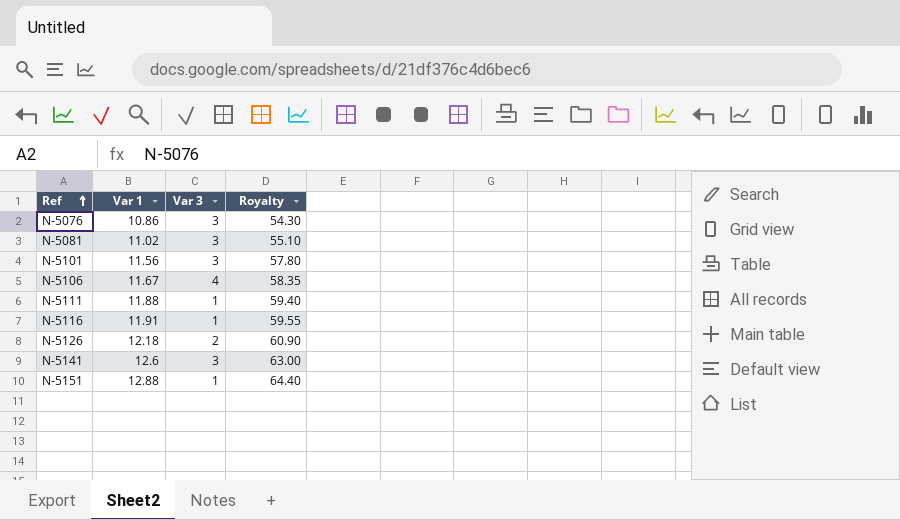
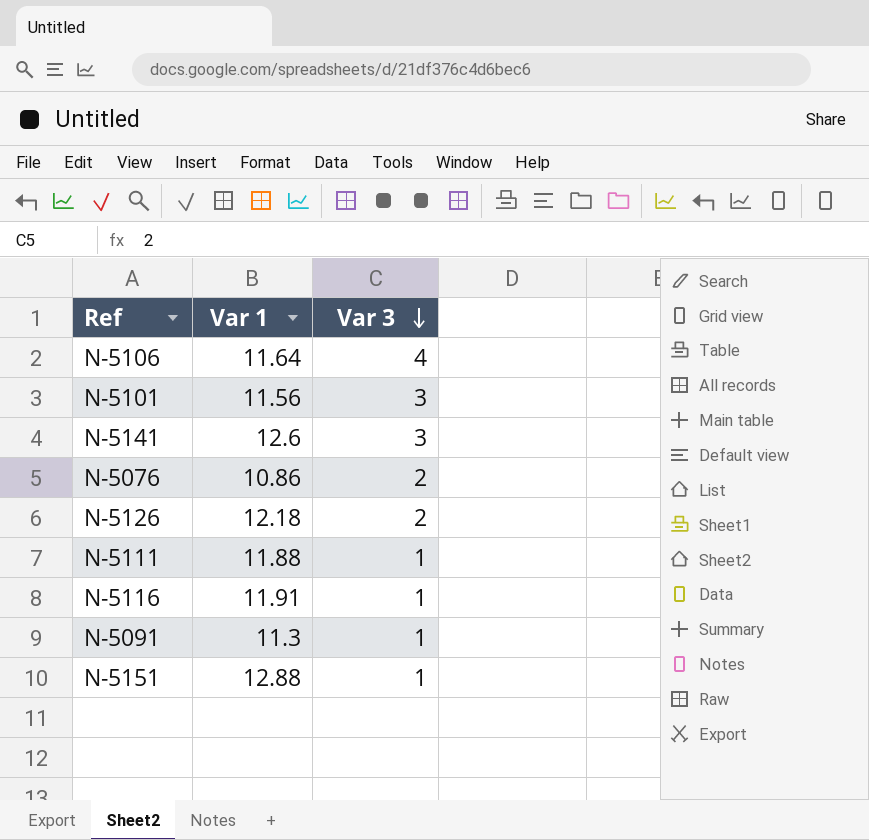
row order: Ref ascending -> Var 3 descending
column Royalty | formula: [Var 1] * 5 -> none
row N-5081: 11.02 | 3 | 55.10 -> none
N-5106 | Var 1: 11.67 -> 11.64
N-5076 | Var 3: 3 -> 2
row N-5091: none -> 11.3 | 1

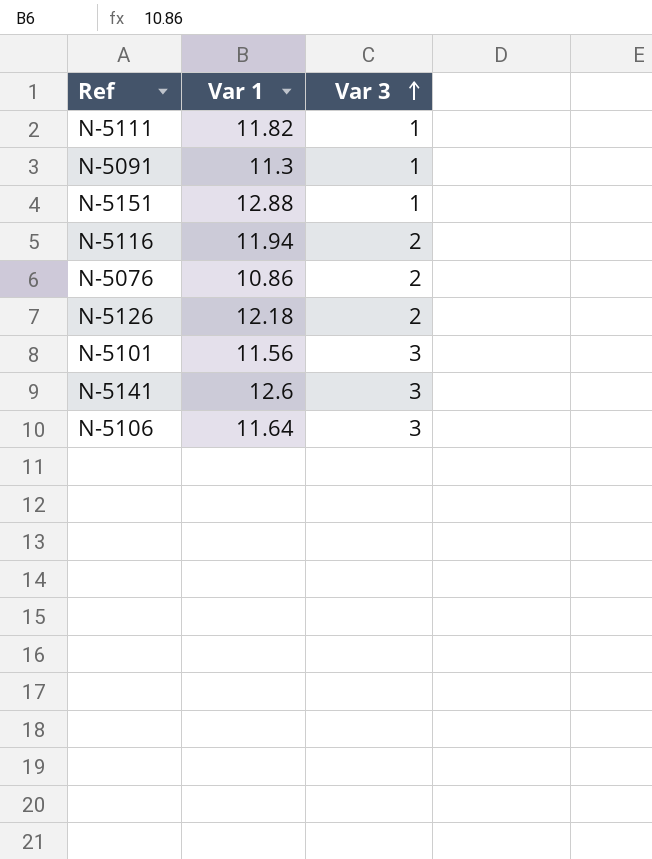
row order: Var 3 descending -> Var 3 ascending
N-5111 | Var 1: 11.88 -> 11.82
N-5116 | Var 1: 11.91 -> 11.94
N-5116 | Var 3: 1 -> 2
N-5106 | Var 3: 4 -> 3

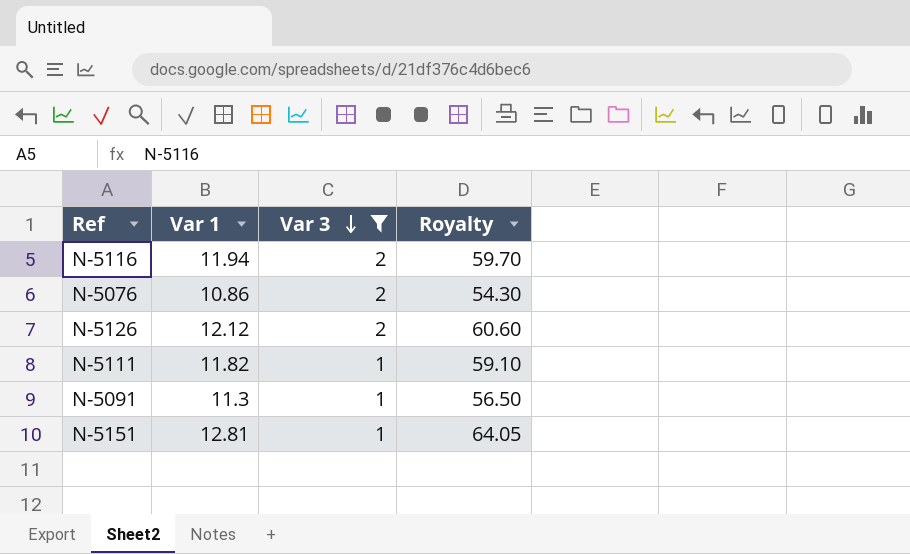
filter: none -> Var 3 != 3
row order: Var 3 ascending -> Var 3 descending
column Royalty | formula: none -> [Var 1] * 5
N-5126 | Var 1: 12.18 -> 12.12
N-5151 | Var 1: 12.88 -> 12.81

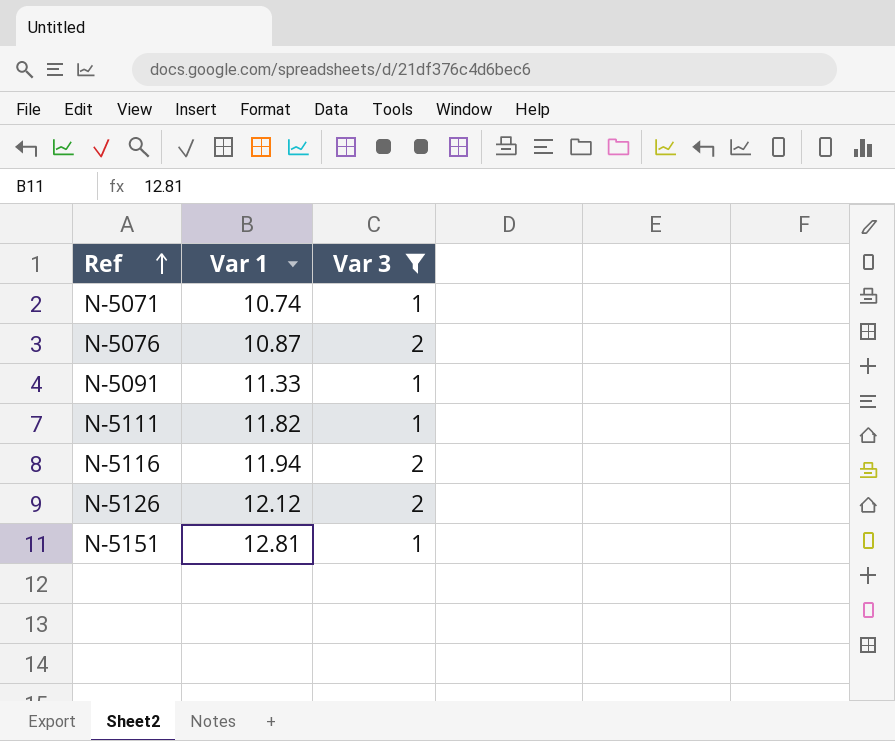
row order: Var 3 descending -> Ref ascending
column Royalty | formula: [Var 1] * 5 -> none
row N-5071: none -> 10.74 | 1
N-5076 | Var 1: 10.86 -> 10.87
N-5091 | Var 1: 11.3 -> 11.33

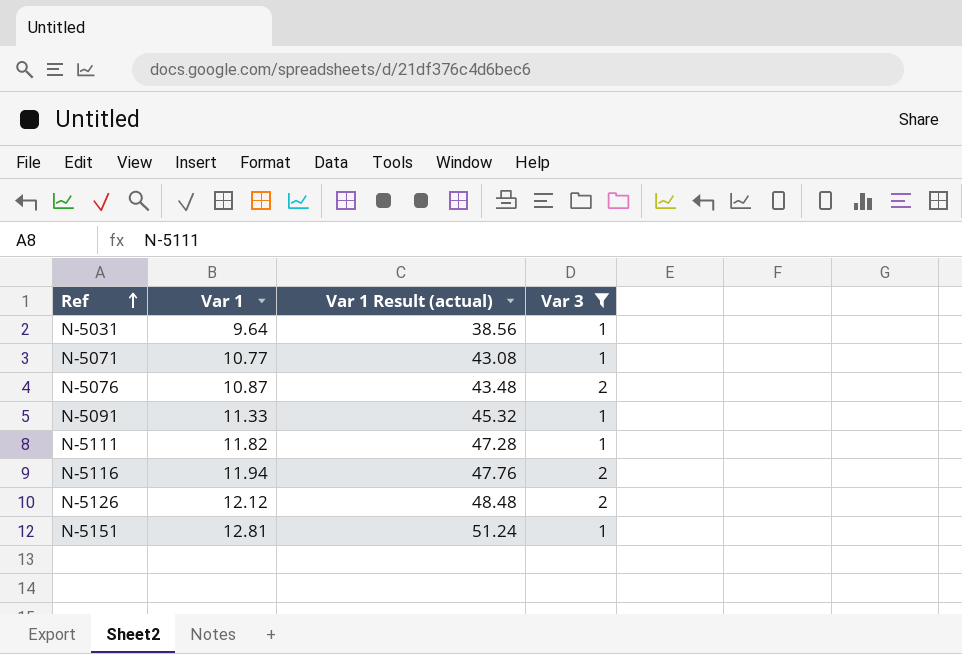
column Var 1 Result (actual) | formula: none -> [Var 1] * 4
row N-5031: none -> 9.64 | 38.56 | 1
N-5071 | Var 1: 10.74 -> 10.77

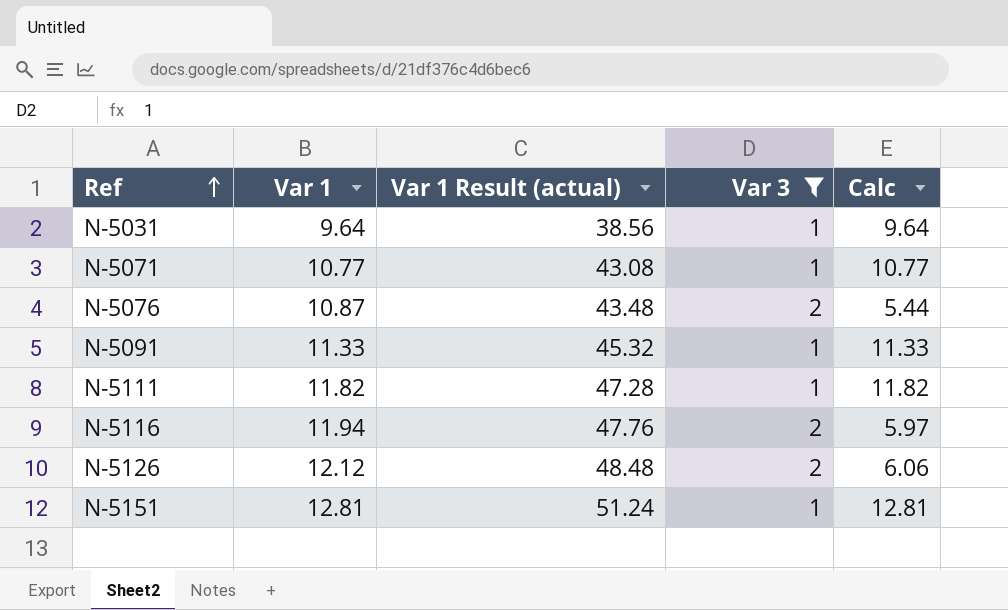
column Calc | formula: none -> [Var 1] / [Var 3]

